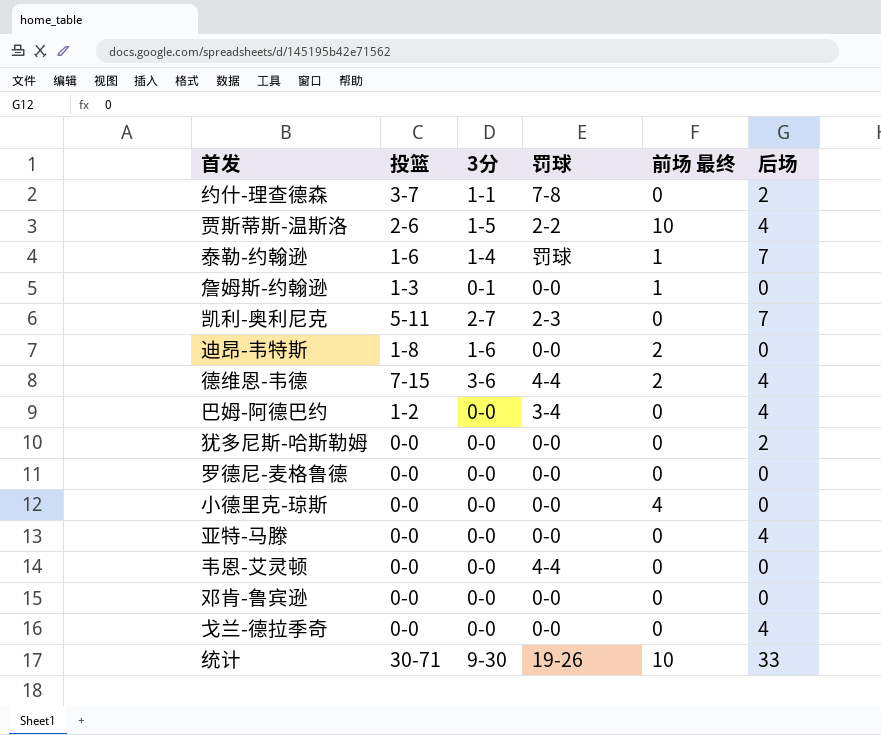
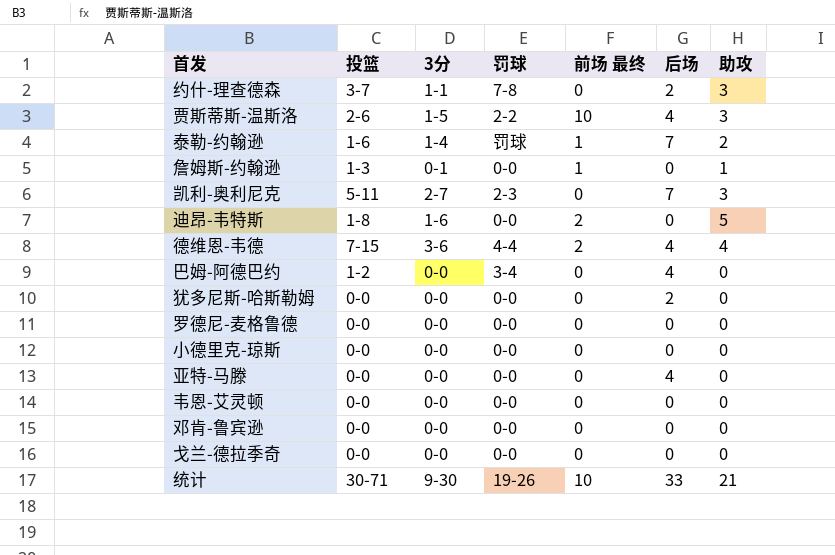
column 助攻 | position: none -> 7
小德里克-琼斯 | 前场 最终: 4 -> 0
韦恩-艾灵顿 | 罚球: 4-4 -> 0-0
戈兰-德拉季奇 | 后场: 4 -> 0

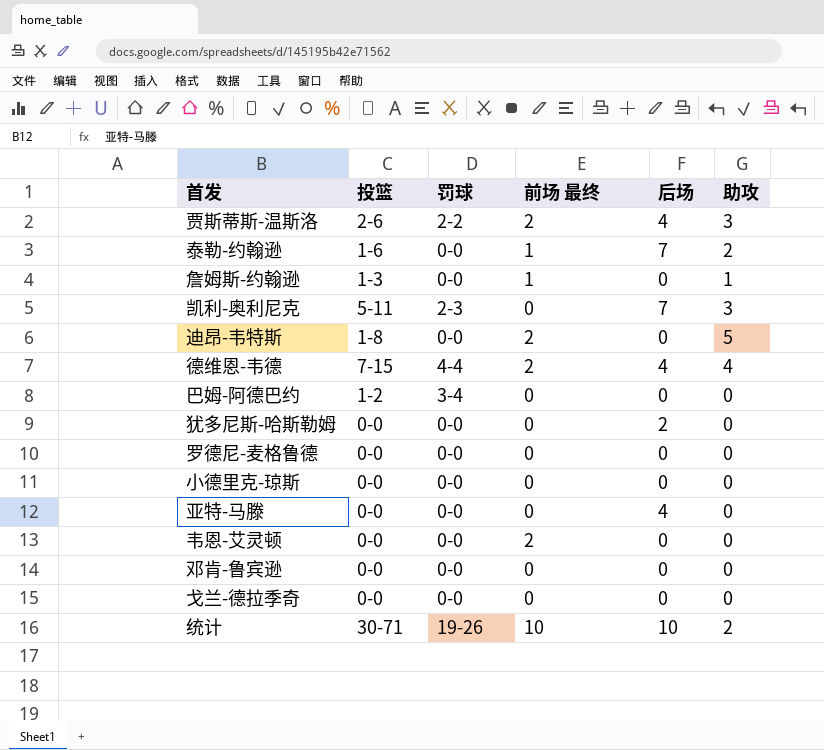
column 3分 | position: 3 -> none
row 约什-理查德森: 3-7 | 1-1 | 7-8 | 0 | 2 | 3 -> none
贾斯蒂斯-温斯洛 | 前场 最终: 10 -> 2
泰勒-约翰逊 | 罚球: 罚球 -> 0-0
巴姆-阿德巴约 | 后场: 4 -> 0
韦恩-艾灵顿 | 前场 最终: 0 -> 2
统计 | 后场: 33 -> 10
统计 | 助攻: 21 -> 2

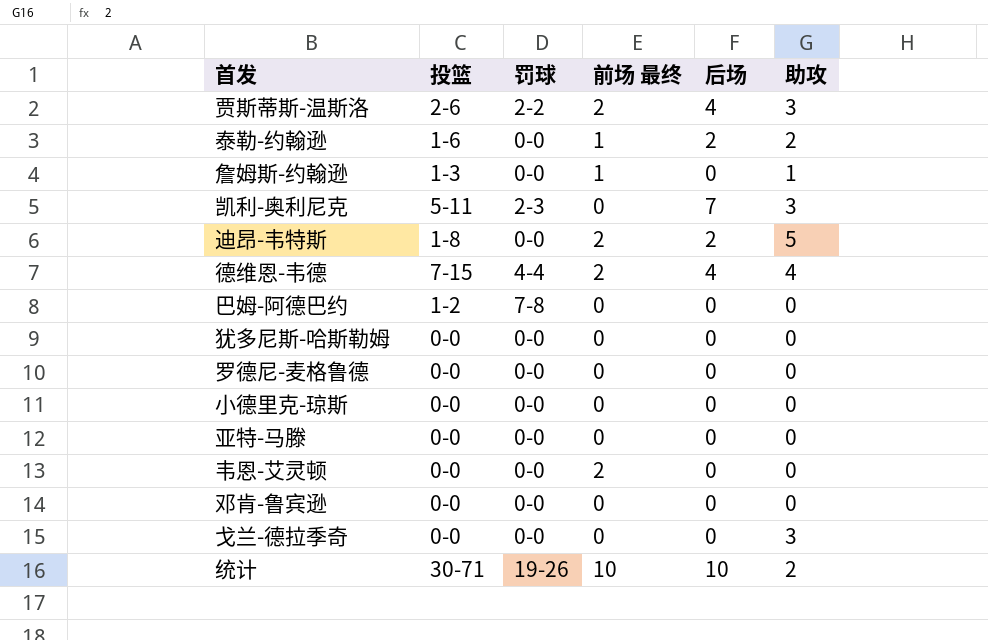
泰勒-约翰逊 | 后场: 7 -> 2
迪昂-韦特斯 | 后场: 0 -> 2
巴姆-阿德巴约 | 罚球: 3-4 -> 7-8
犹多尼斯-哈斯勒姆 | 后场: 2 -> 0
亚特-马滕 | 后场: 4 -> 0
戈兰-德拉季奇 | 助攻: 0 -> 3

